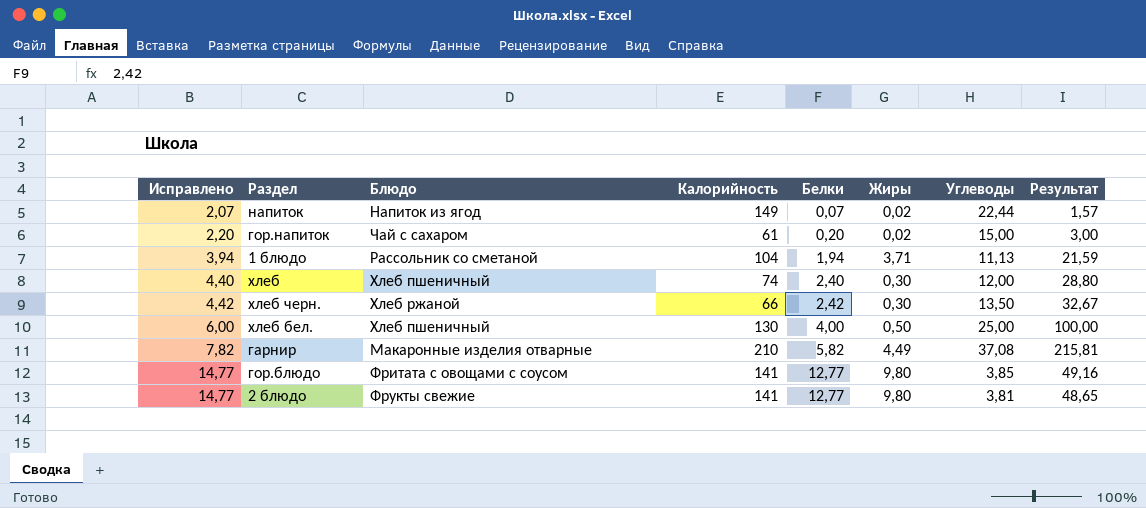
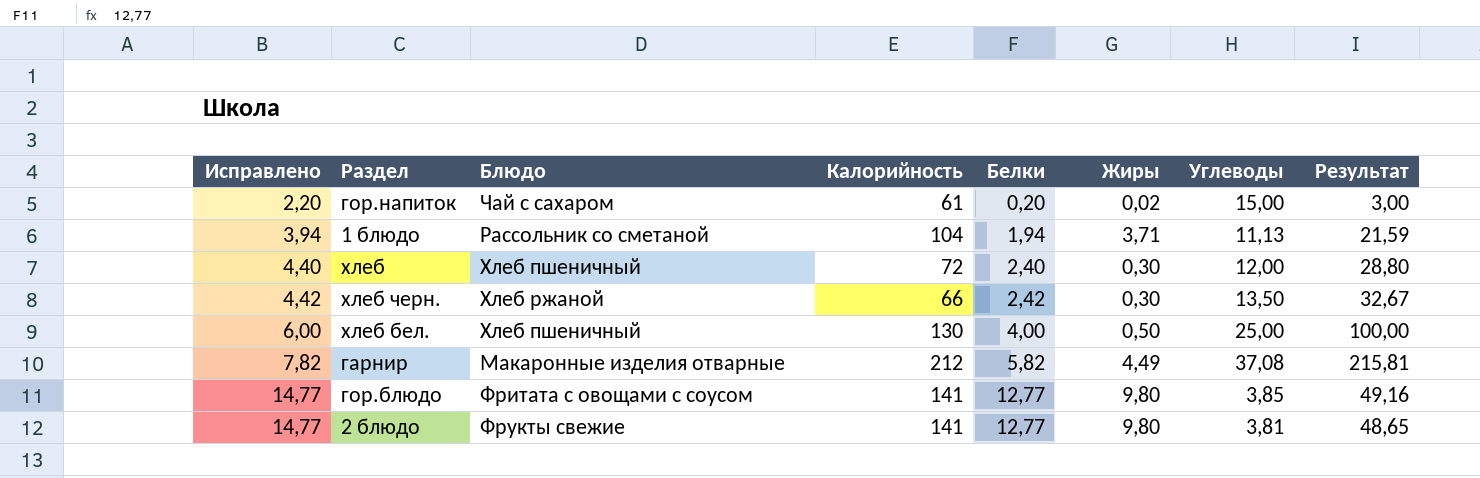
row напиток: 2,07 | Напиток из ягод | 149 | 0,07 | 0,02 | 22,44 | 1,57 -> none
хлеб | Калорийность: 74 -> 72
гарнир | Калорийность: 210 -> 212

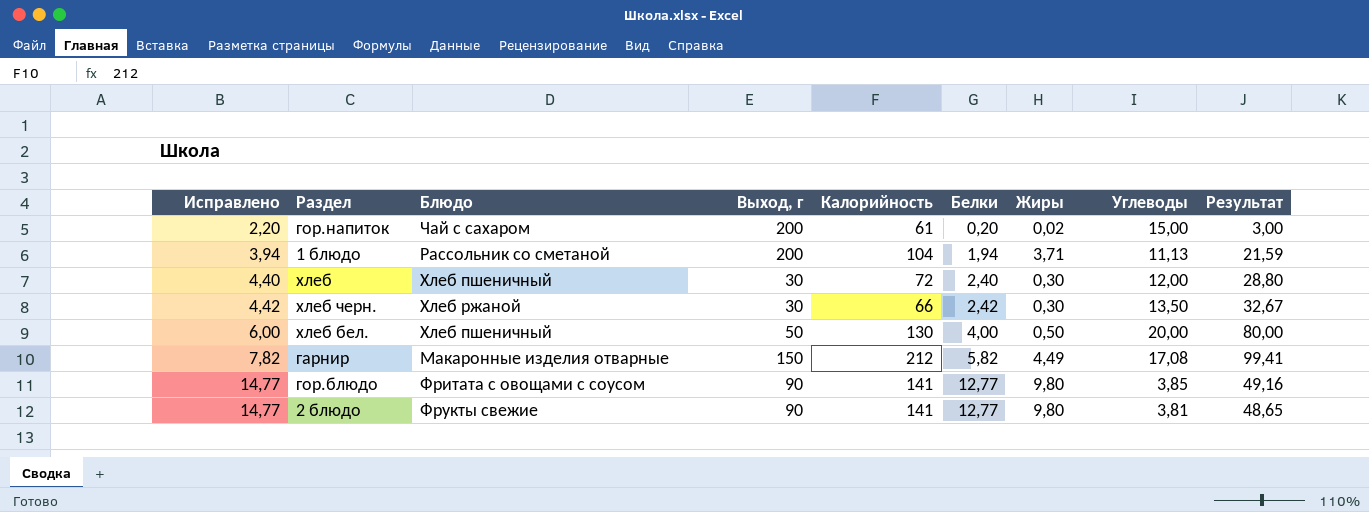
column Выход, г | position: none -> 4
хлеб бел. | Углеводы: 25,00 -> 20,00
хлеб бел. | Результат: 100,00 -> 80,00
гарнир | Углеводы: 37,08 -> 17,08
гарнир | Результат: 215,81 -> 99,41

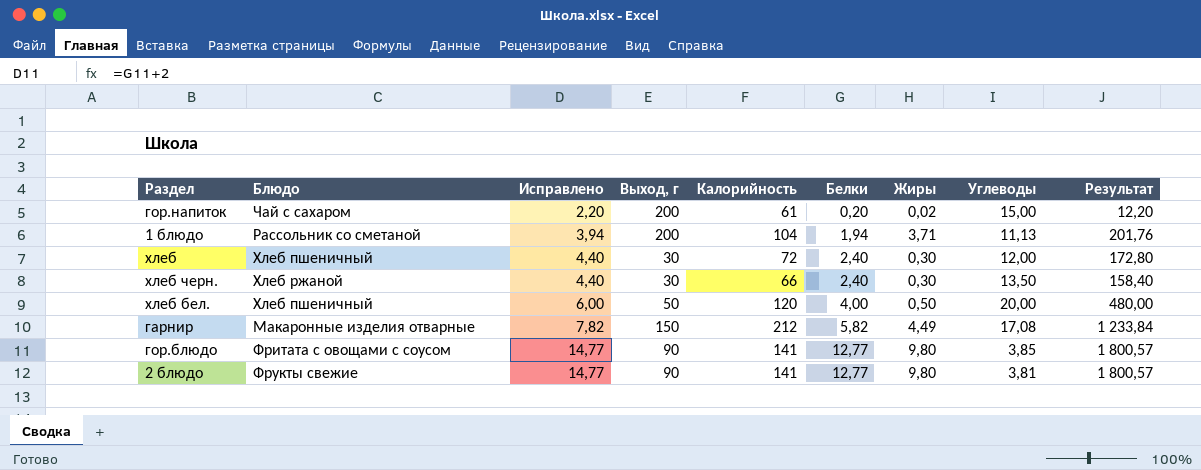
column Исправлено | position: 1 -> 3
column Результат | formula: [Белки] * [Углеводы] -> [Калорийность] * [Белки]
хлеб черн. | Исправлено: 4,42 -> 4,40
хлеб черн. | Белки: 2,42 -> 2,40
хлеб бел. | Калорийность: 130 -> 120

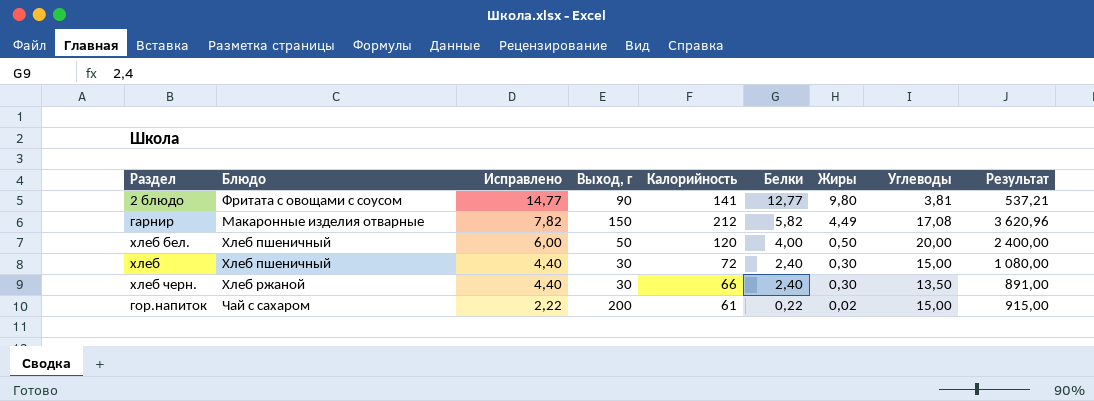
row order: Исправлено ascending -> Исправлено descending
column Результат | formula: [Калорийность] * [Белки] -> [Калорийность] * [Углеводы]
row 1 блюдо: Рассольник со сметаной | 3,94 | 200 | 104 | 1,94 | 3,71 | 11,13 | 201,76 -> none
row гор.блюдо: Фритата с овощами с соусом | 14,77 | 90 | 141 | 12,77 | 9,80 | 3,85 | 1 800,57 -> none
2 блюдо | Блюдо: Фрукты свежие -> Фритата с овощами с соусом
хлеб | Углеводы: 12,00 -> 15,00
гор.напиток | Исправлено: 2,20 -> 2,22
гор.напиток | Белки: 0,20 -> 0,22

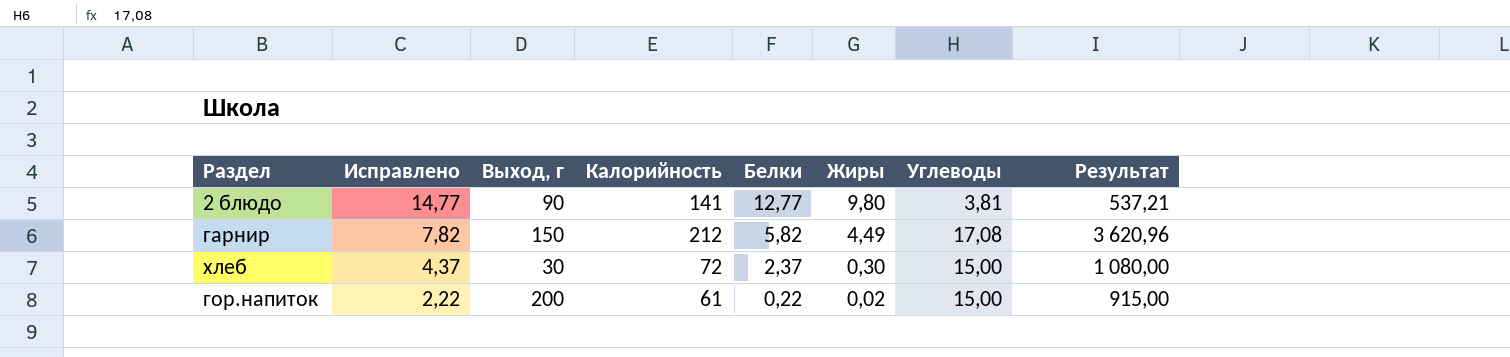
column Блюдо | position: 2 -> none
row хлеб бел.: Хлеб пшеничный | 6,00 | 50 | 120 | 4,00 | 0,50 | 20,00 | 2 400,00 -> none
row хлеб черн.: Хлеб ржаной | 4,40 | 30 | 66 | 2,40 | 0,30 | 13,50 | 891,00 -> none
хлеб | Исправлено: 4,40 -> 4,37
хлеб | Белки: 2,40 -> 2,37

